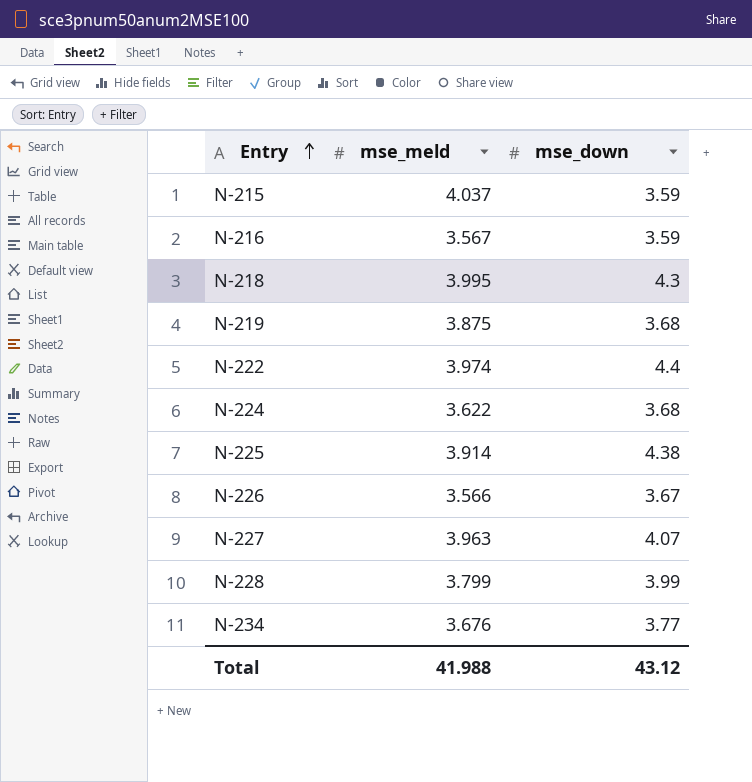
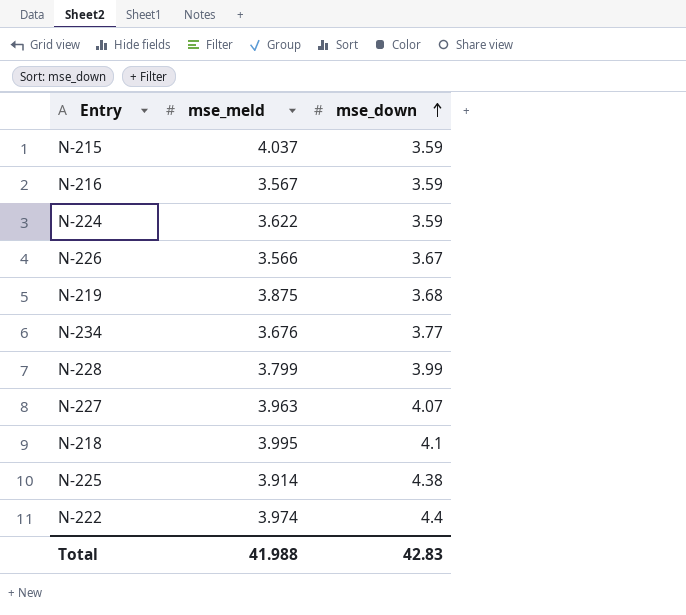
row order: Entry ascending -> mse_down ascending
N-224 | mse_down: 3.68 -> 3.59
N-218 | mse_down: 4.3 -> 4.1
Total | mse_down: 43.12 -> 42.83

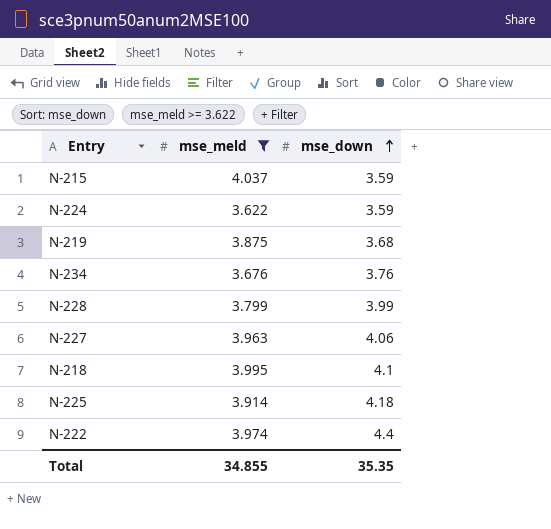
filter: none -> mse_meld >= 3.622
N-234 | mse_down: 3.77 -> 3.76
N-227 | mse_down: 4.07 -> 4.06
N-225 | mse_down: 4.38 -> 4.18
Total | mse_meld: 41.988 -> 34.855
Total | mse_down: 42.83 -> 35.35

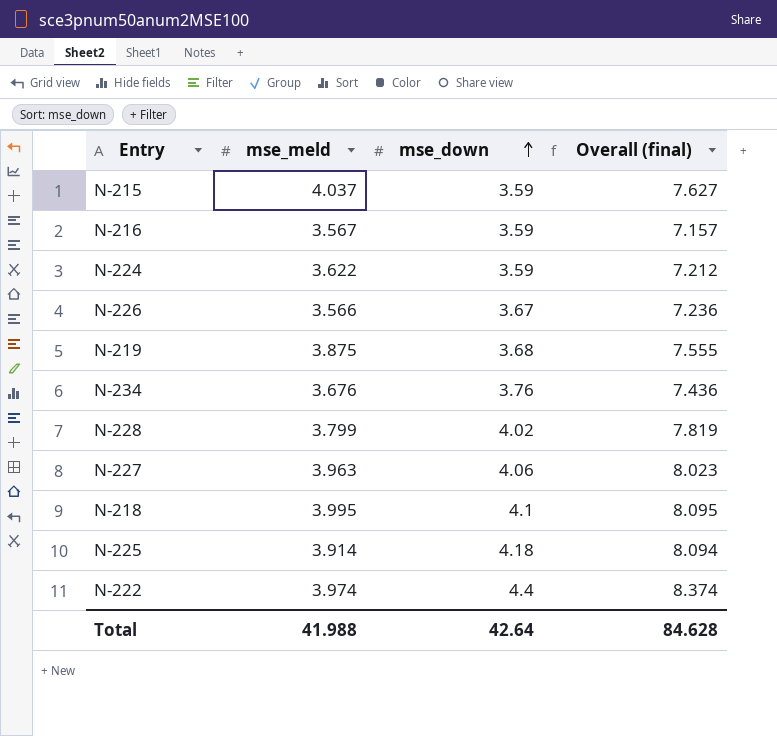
filter: mse_meld >= 3.622 -> none
column Overall (final) | formula: none -> [mse_meld] + [mse_down]
N-228 | mse_down: 3.99 -> 4.02
Total | mse_meld: 34.855 -> 41.988
Total | mse_down: 35.35 -> 42.64

